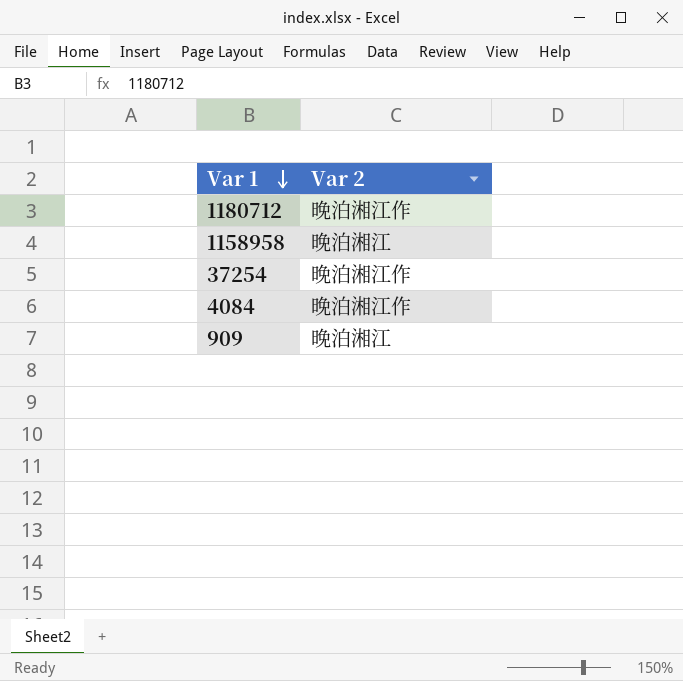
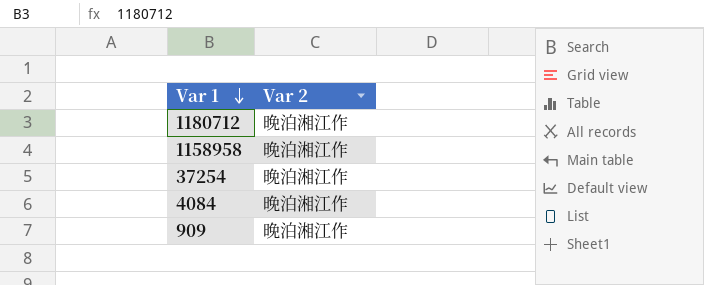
1158958 | Var 2: 晚泊湘江 -> 晚泊湘江作
909 | Var 2: 晚泊湘江 -> 晚泊湘江作

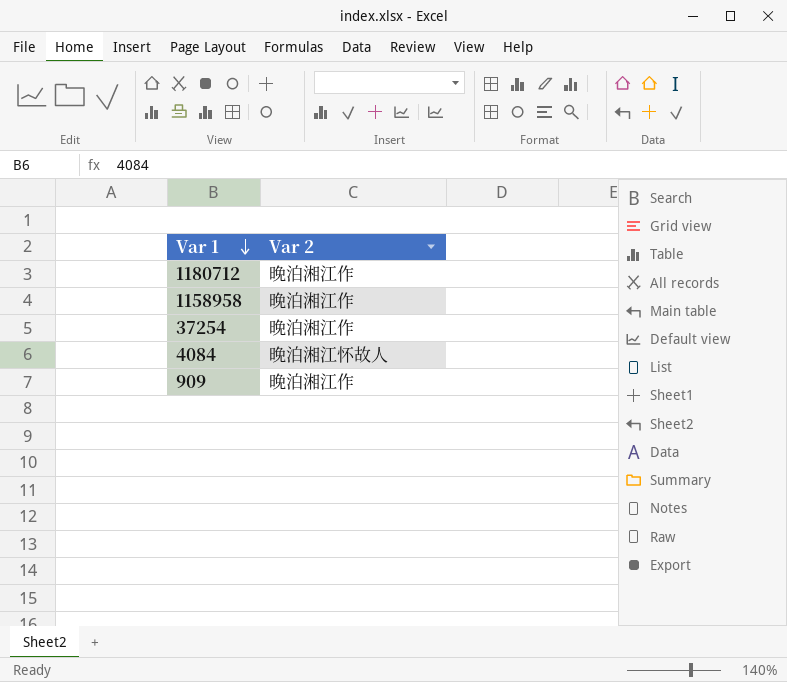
4084 | Var 2: 晚泊湘江作 -> 晚泊湘江怀故人

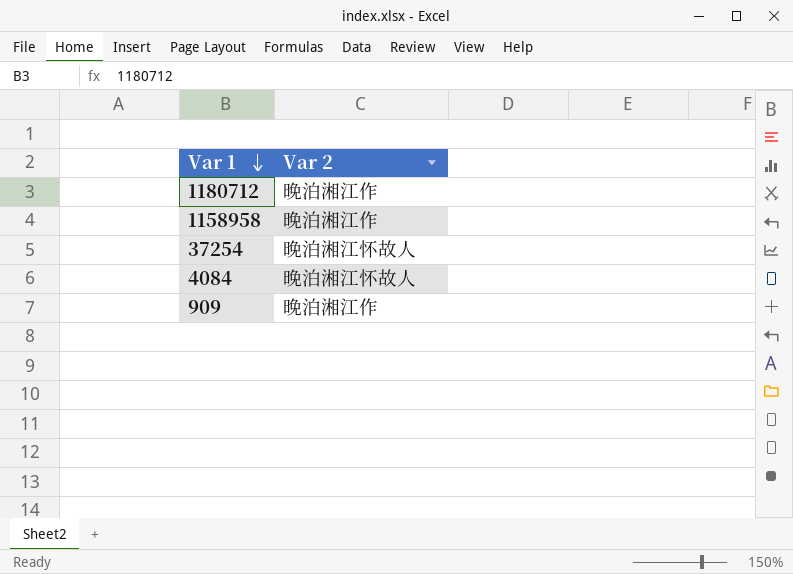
37254 | Var 2: 晚泊湘江作 -> 晚泊湘江怀故人

